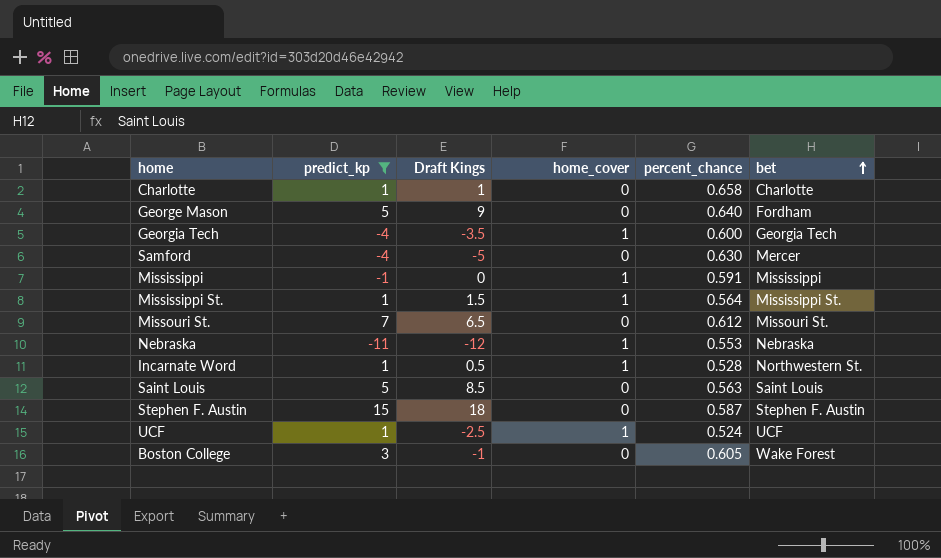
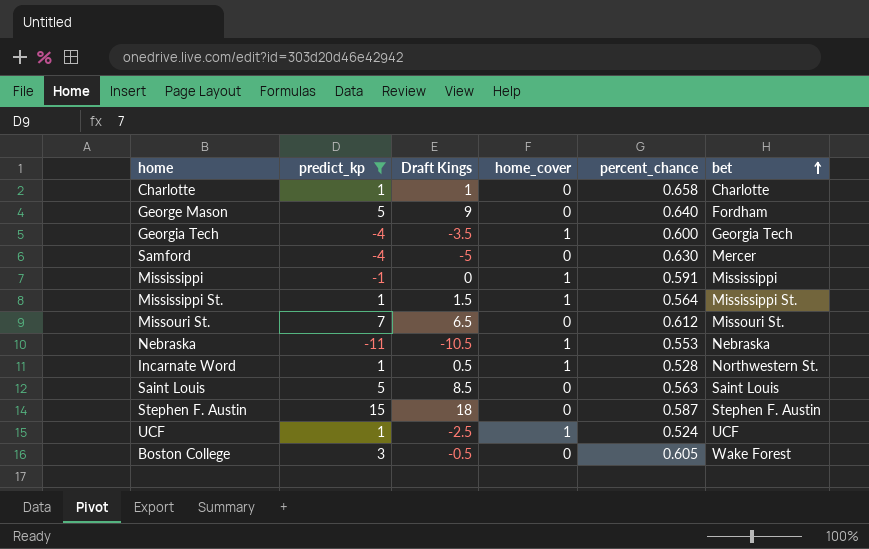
Nebraska | Draft Kings: -12 -> -10.5
Boston College | Draft Kings: -1 -> -0.5

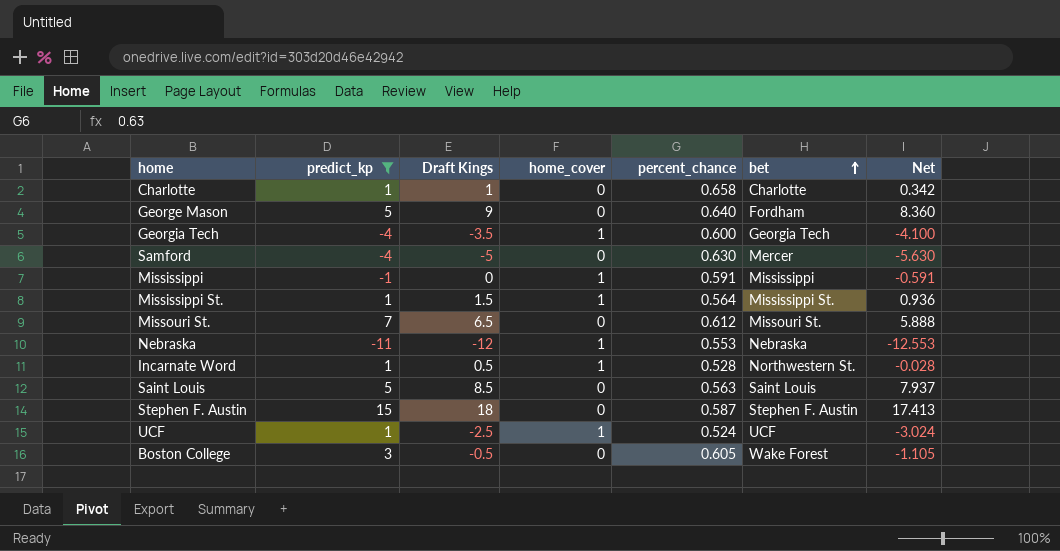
column Net | formula: none -> [Draft Kings] - [percent_chance]
Nebraska | Draft Kings: -10.5 -> -12

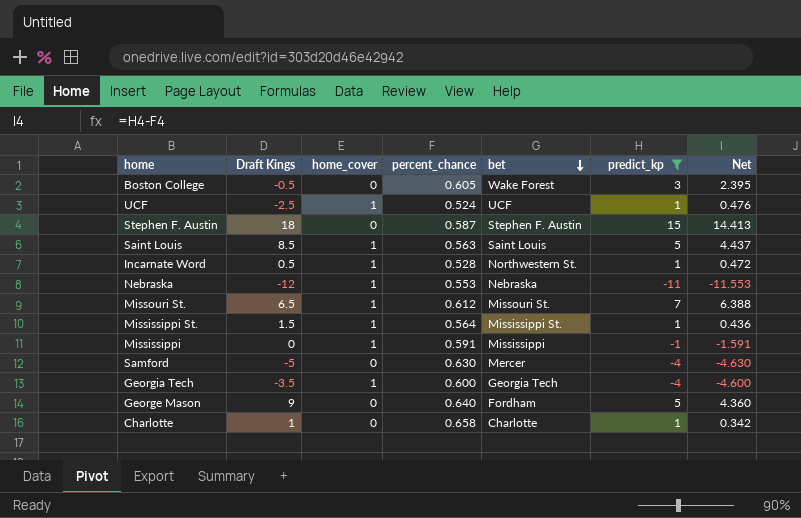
row order: bet ascending -> bet descending
column predict_kp | position: 2 -> 6
column Net | formula: [Draft Kings] - [percent_chance] -> [predict_kp] - [percent_chance]
Saint Louis | home_cover: 0 -> 1
Missouri St. | home_cover: 0 -> 1

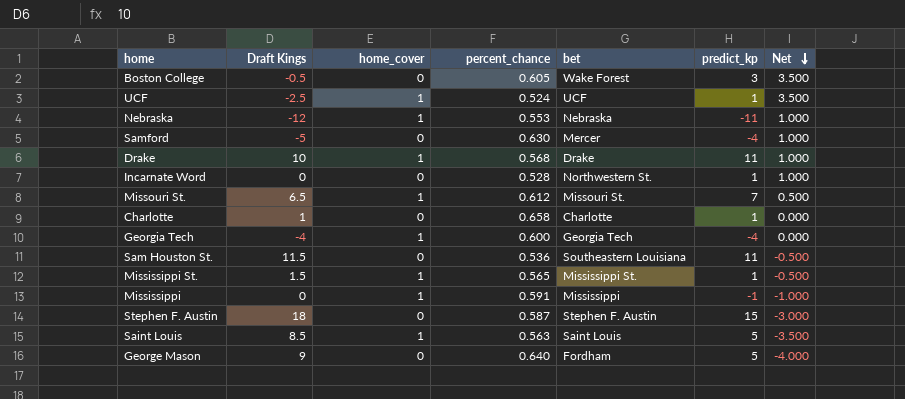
filter: predict_kp != 11 -> none
row order: bet descending -> Net descending
column Net | formula: [predict_kp] - [percent_chance] -> [predict_kp] - [Draft Kings]
Incarnate Word | Draft Kings: 0.5 -> 0
Incarnate Word | home_cover: 1 -> 0
Georgia Tech | Draft Kings: -3.5 -> -4
Mississippi St. | percent_chance: 0.564 -> 0.565

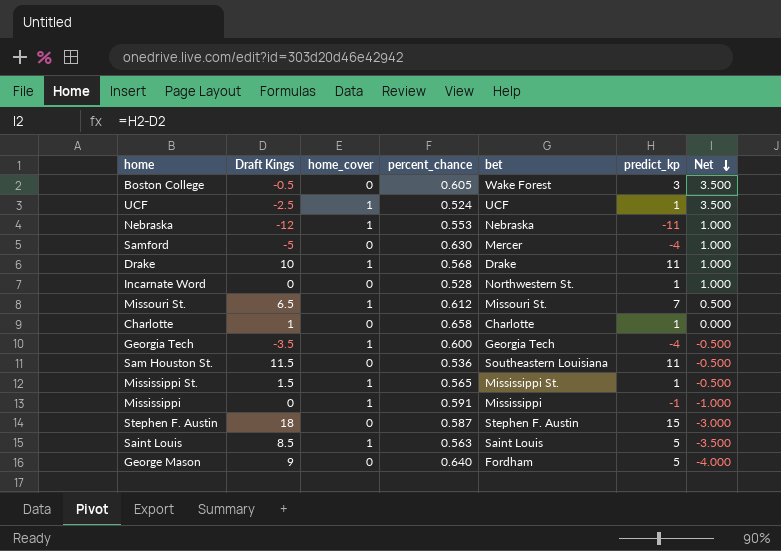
Georgia Tech | Draft Kings: -4 -> -3.5
Georgia Tech | Net: 0.000 -> -0.500

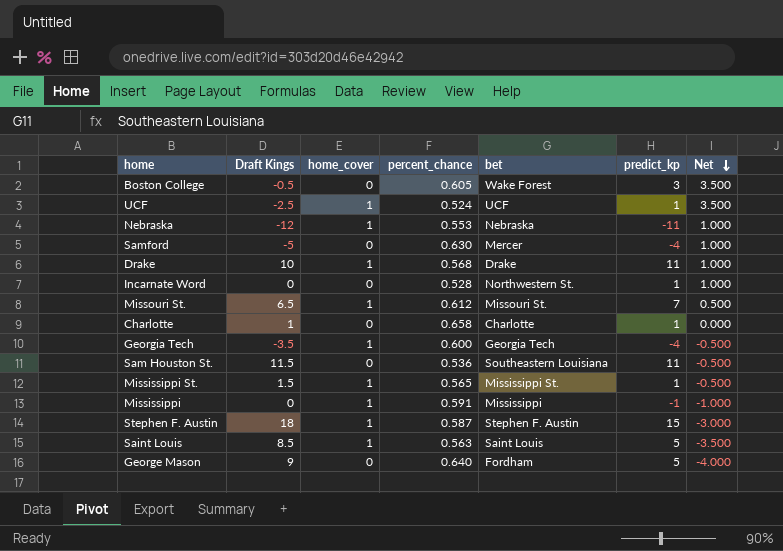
Stephen F. Austin | home_cover: 0 -> 1

